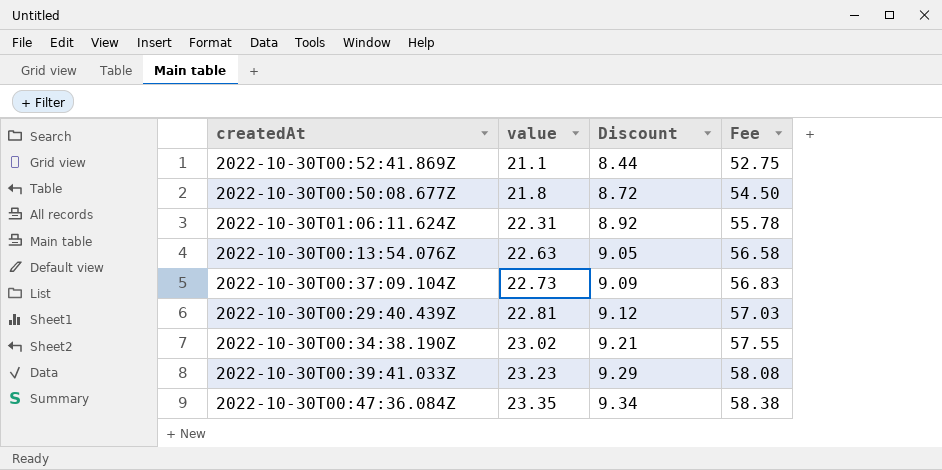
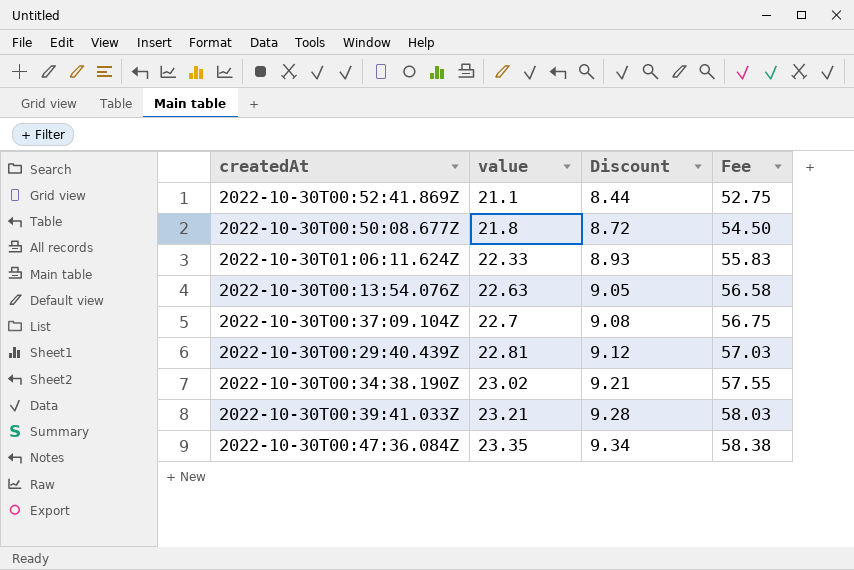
2022-10-30T01:06:11.624Z | value: 22.31 -> 22.33
2022-10-30T01:06:11.624Z | Discount: 8.92 -> 8.93
2022-10-30T01:06:11.624Z | Fee: 55.78 -> 55.83
2022-10-30T00:37:09.104Z | value: 22.73 -> 22.7
2022-10-30T00:37:09.104Z | Discount: 9.09 -> 9.08
2022-10-30T00:37:09.104Z | Fee: 56.83 -> 56.75
2022-10-30T00:39:41.033Z | value: 23.23 -> 23.21
2022-10-30T00:39:41.033Z | Discount: 9.29 -> 9.28
2022-10-30T00:39:41.033Z | Fee: 58.08 -> 58.03

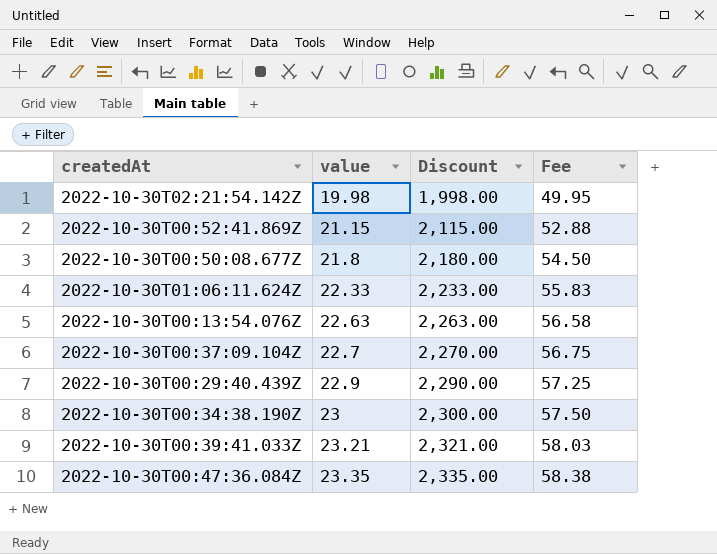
column Discount | formula: [value] * 0.4 -> [value] * 100
row 2022-10-30T02:21:54.142Z: none -> 19.98 | 1,998.00 | 49.95
2022-10-30T00:52:41.869Z | value: 21.1 -> 21.15
2022-10-30T00:52:41.869Z | Fee: 52.75 -> 52.88
2022-10-30T00:29:40.439Z | value: 22.81 -> 22.9
2022-10-30T00:29:40.439Z | Fee: 57.03 -> 57.25
2022-10-30T00:34:38.190Z | value: 23.02 -> 23
2022-10-30T00:34:38.190Z | Fee: 57.55 -> 57.50

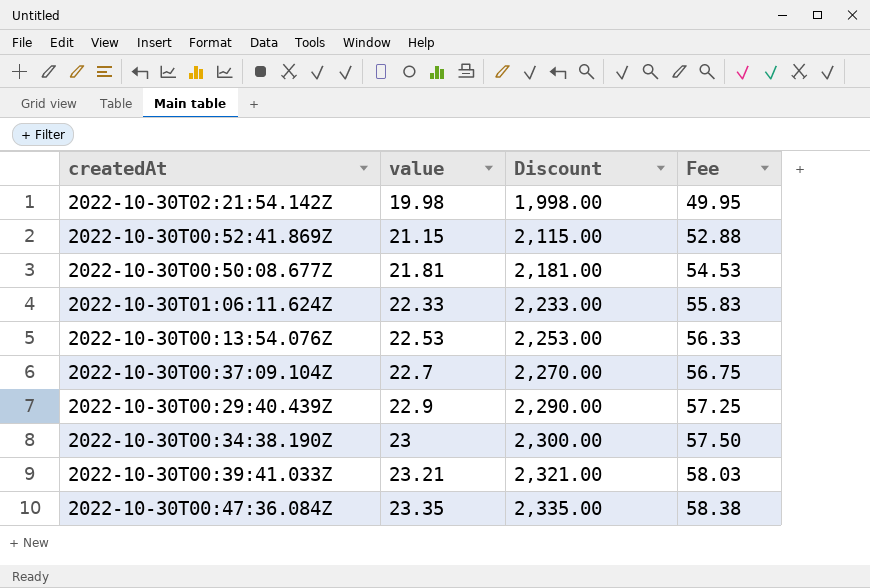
2022-10-30T00:50:08.677Z | value: 21.8 -> 21.81
2022-10-30T00:50:08.677Z | Discount: 2,180.00 -> 2,181.00
2022-10-30T00:50:08.677Z | Fee: 54.50 -> 54.53
2022-10-30T00:13:54.076Z | value: 22.63 -> 22.53
2022-10-30T00:13:54.076Z | Discount: 2,263.00 -> 2,253.00
2022-10-30T00:13:54.076Z | Fee: 56.58 -> 56.33

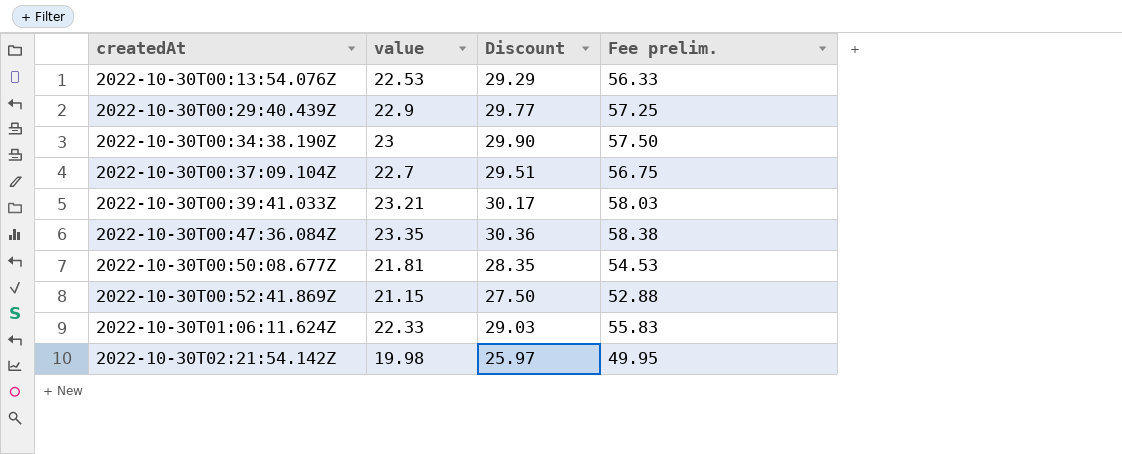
row order: value ascending -> createdAt ascending
column Discount | formula: [value] * 100 -> [value] * 1.3
column name: Fee -> Fee prelim.

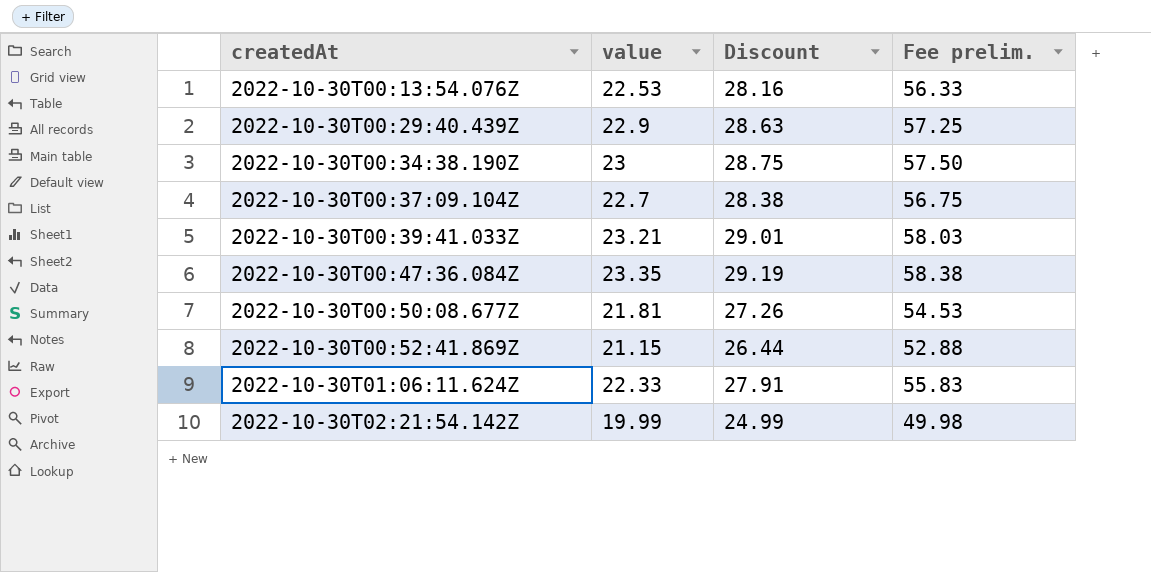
column Discount | formula: [value] * 1.3 -> [value] * 1.25
2022-10-30T02:21:54.142Z | value: 19.98 -> 19.99
2022-10-30T02:21:54.142Z | Fee prelim.: 49.95 -> 49.98

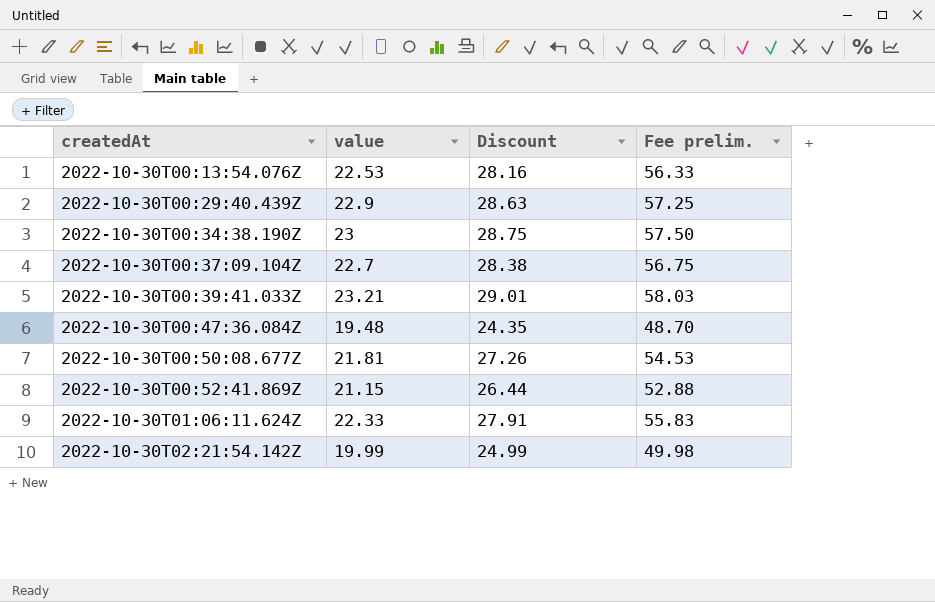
2022-10-30T00:47:36.084Z | value: 23.35 -> 19.48
2022-10-30T00:47:36.084Z | Discount: 29.19 -> 24.35
2022-10-30T00:47:36.084Z | Fee prelim.: 58.38 -> 48.70

